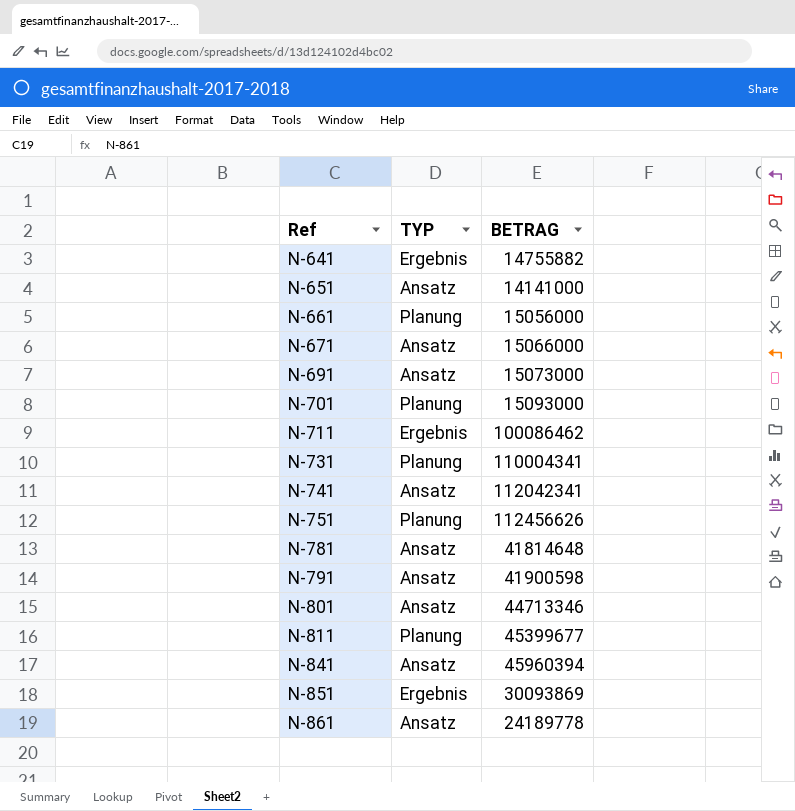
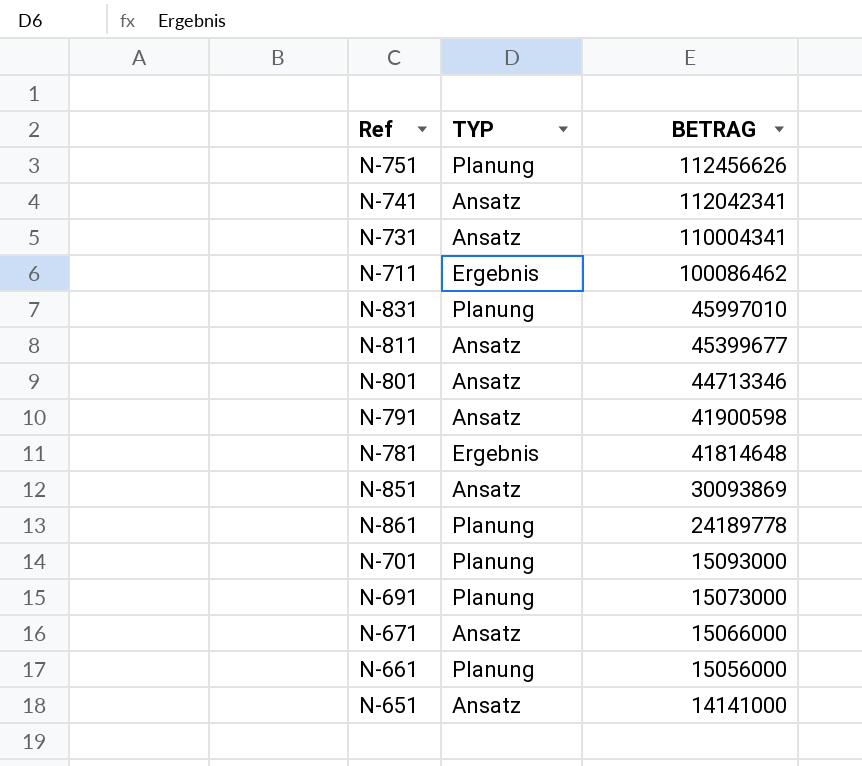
row order: Ref ascending -> BETRAG descending
row N-641: Ergebnis | 14755882 -> none
row N-841: Ansatz | 45960394 -> none
N-731 | TYP: Planung -> Ansatz
row N-831: none -> Planung | 45997010
N-811 | TYP: Planung -> Ansatz
N-781 | TYP: Ansatz -> Ergebnis
N-851 | TYP: Ergebnis -> Ansatz
N-861 | TYP: Ansatz -> Planung
N-691 | TYP: Ansatz -> Planung

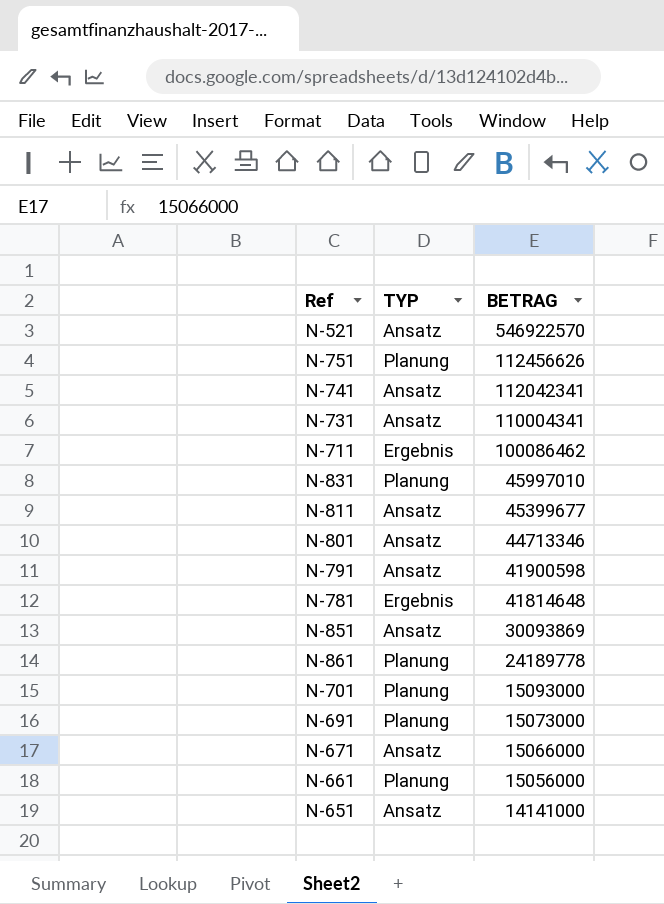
row N-521: none -> Ansatz | 546922570

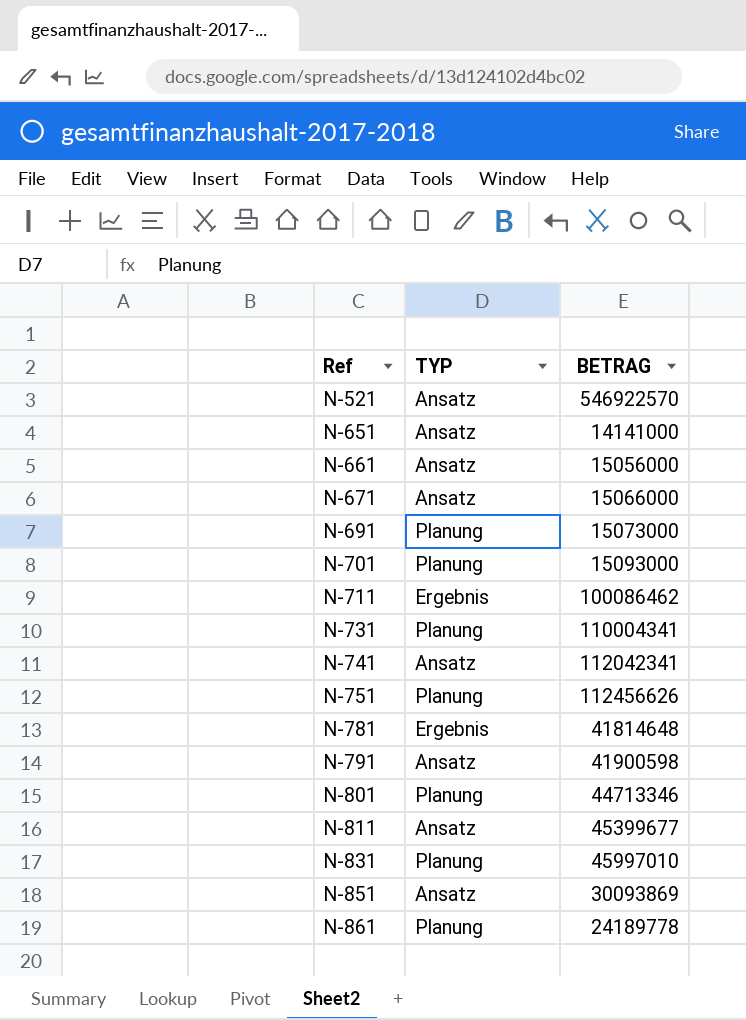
row order: BETRAG descending -> Ref ascending
N-661 | TYP: Planung -> Ansatz
N-731 | TYP: Ansatz -> Planung
N-801 | TYP: Ansatz -> Planung

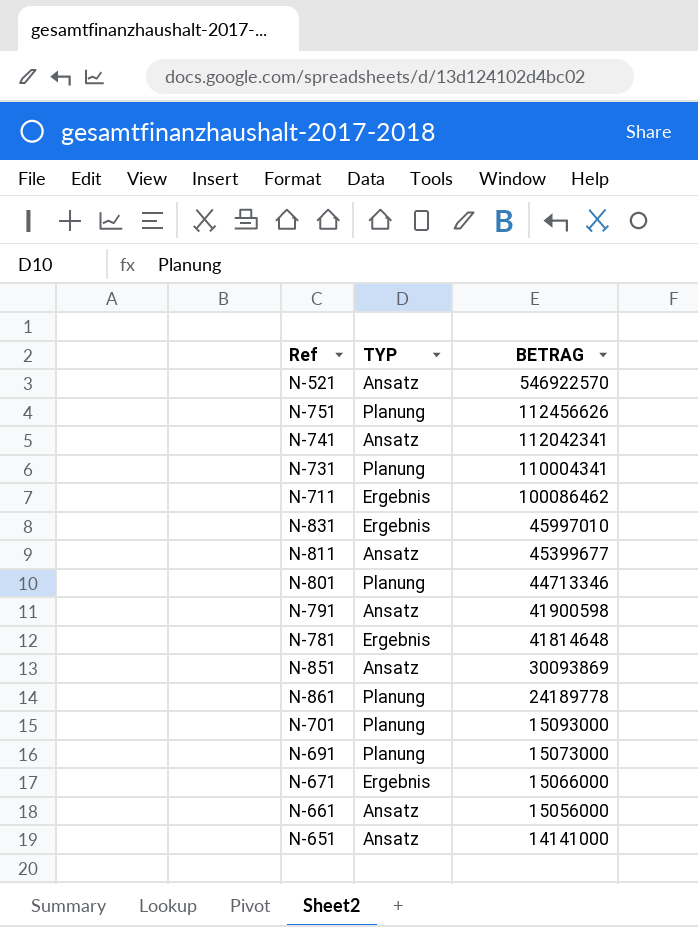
row order: Ref ascending -> BETRAG descending
N-831 | TYP: Planung -> Ergebnis
N-671 | TYP: Ansatz -> Ergebnis

